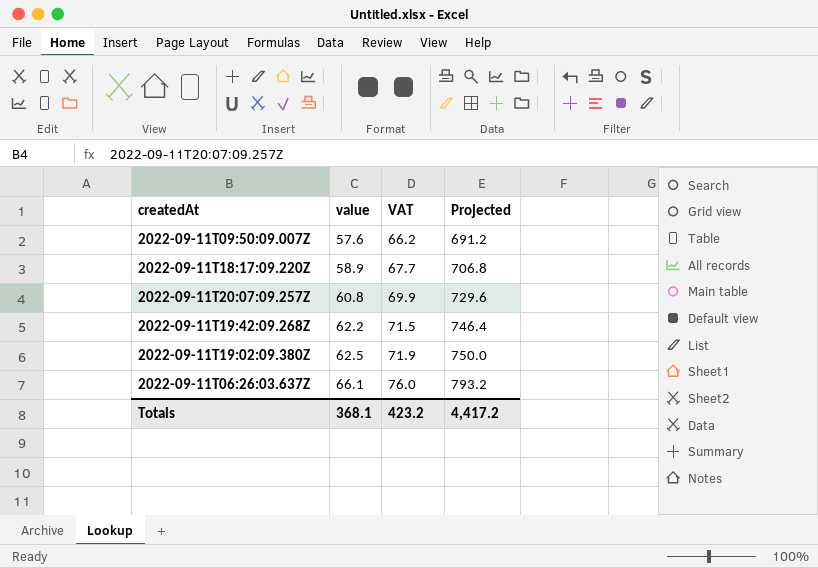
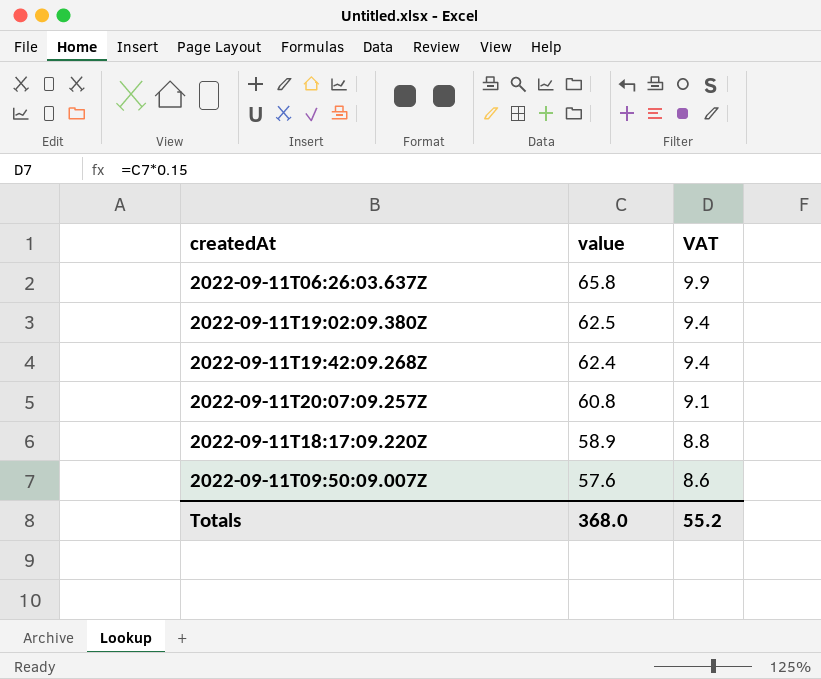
row order: value ascending -> value descending
column Projected | formula: [value] * 12 -> none
column VAT | formula: [value] * 1.15 -> [value] * 0.15
2022-09-11T06:26:03.637Z | value: 66.1 -> 65.8
2022-09-11T19:42:09.268Z | value: 62.2 -> 62.4
Totals | value: 368.1 -> 368.0
Totals | VAT: 423.2 -> 55.2

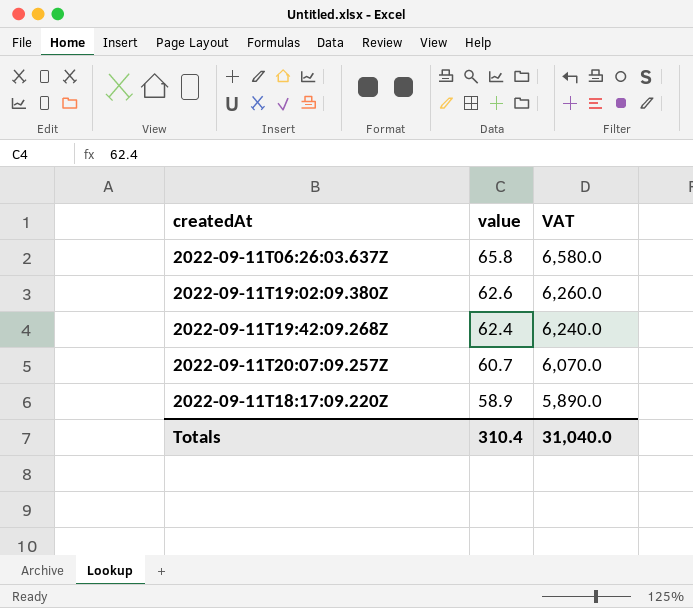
column VAT | formula: [value] * 0.15 -> [value] * 100
row 2022-09-11T09:50:09.007Z: 57.6 | 8.6 -> none
2022-09-11T19:02:09.380Z | value: 62.5 -> 62.6
2022-09-11T20:07:09.257Z | value: 60.8 -> 60.7
Totals | value: 368.0 -> 310.4
Totals | VAT: 55.2 -> 31,040.0

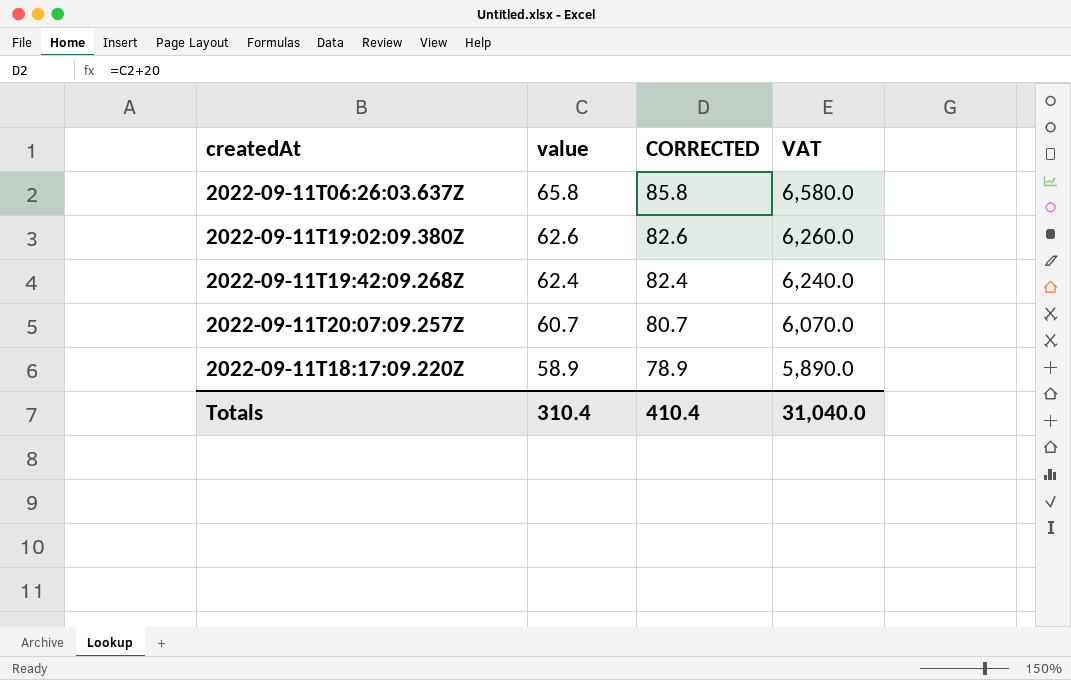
column CORRECTED | formula: none -> [value] + 20

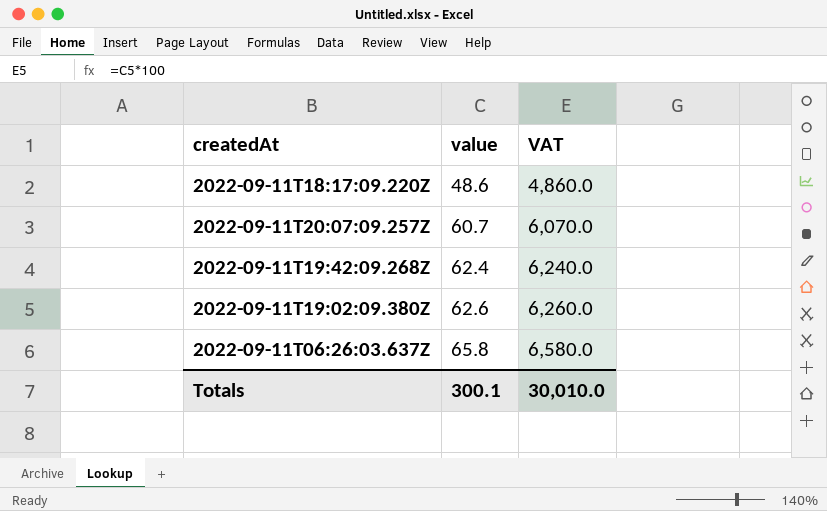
row order: value descending -> value ascending
column CORRECTED | formula: [value] + 20 -> none
2022-09-11T18:17:09.220Z | value: 58.9 -> 48.6
2022-09-11T18:17:09.220Z | VAT: 5,890.0 -> 4,860.0
Totals | value: 310.4 -> 300.1
Totals | VAT: 31,040.0 -> 30,010.0

